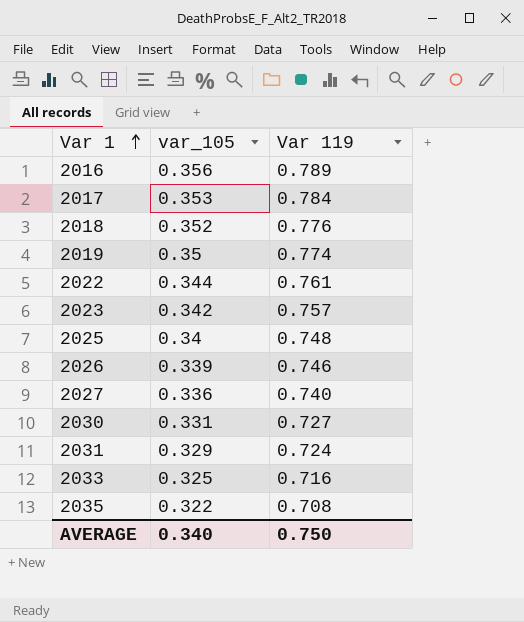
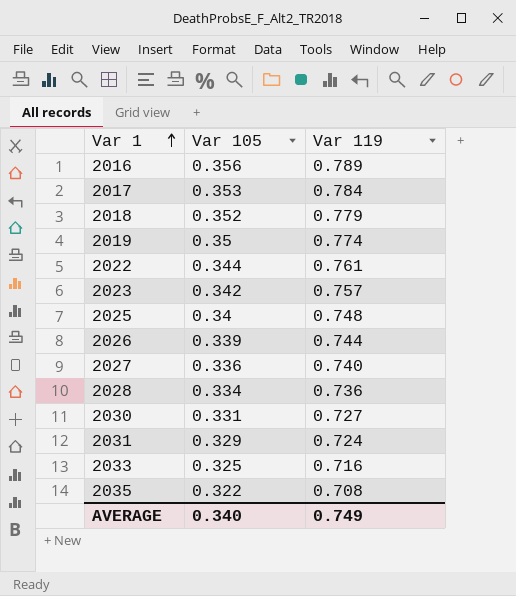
column name: var_105 -> Var 105
2018 | Var 119: 0.776 -> 0.779
2026 | Var 119: 0.746 -> 0.744
row 2028: none -> 0.334 | 0.736
AVERAGE | Var 119: 0.750 -> 0.749

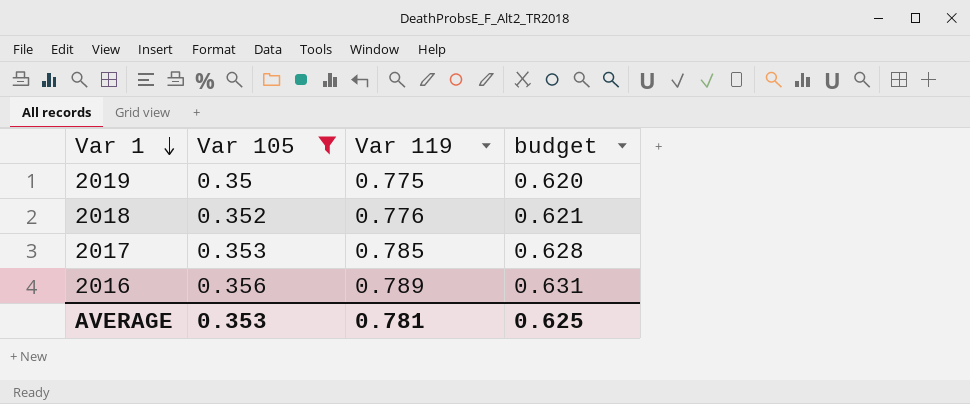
filter: none -> Var 105 >= 0.35
row order: Var 1 ascending -> Var 1 descending
column budget | formula: none -> [Var 119] * 0.8
2019 | Var 119: 0.774 -> 0.775
2018 | Var 119: 0.779 -> 0.776
2017 | Var 119: 0.784 -> 0.785
AVERAGE | Var 105: 0.340 -> 0.353
AVERAGE | Var 119: 0.749 -> 0.781

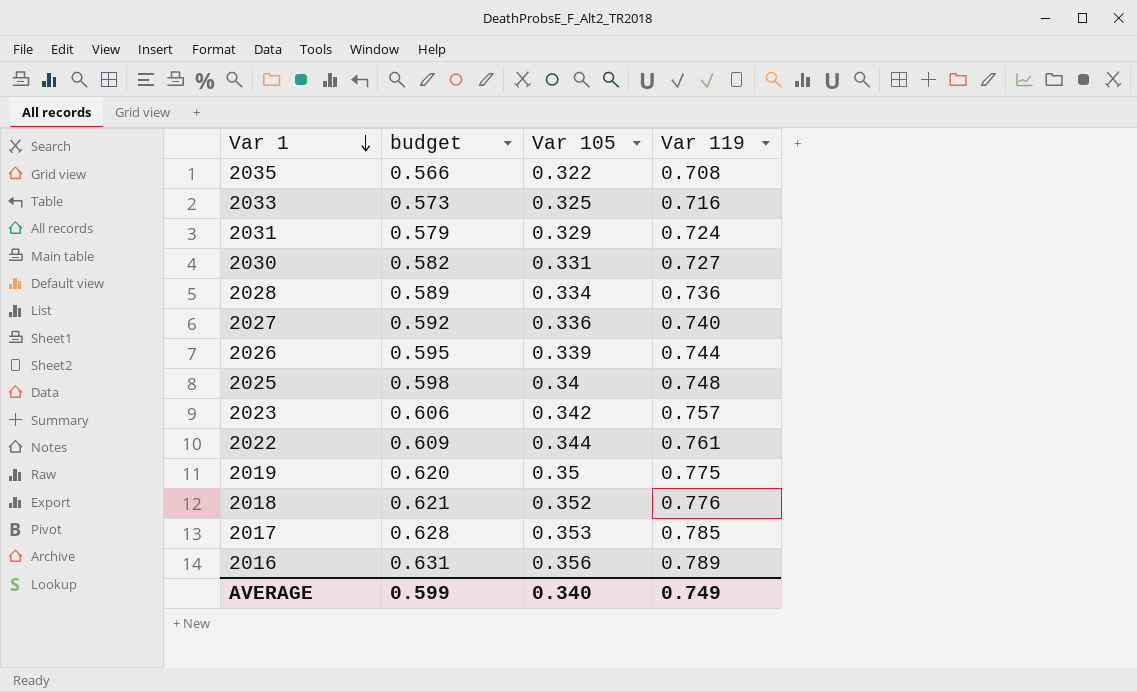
filter: Var 105 >= 0.35 -> none
column budget | position: 4 -> 2
AVERAGE | budget: 0.625 -> 0.599
AVERAGE | Var 105: 0.353 -> 0.340
AVERAGE | Var 119: 0.781 -> 0.749

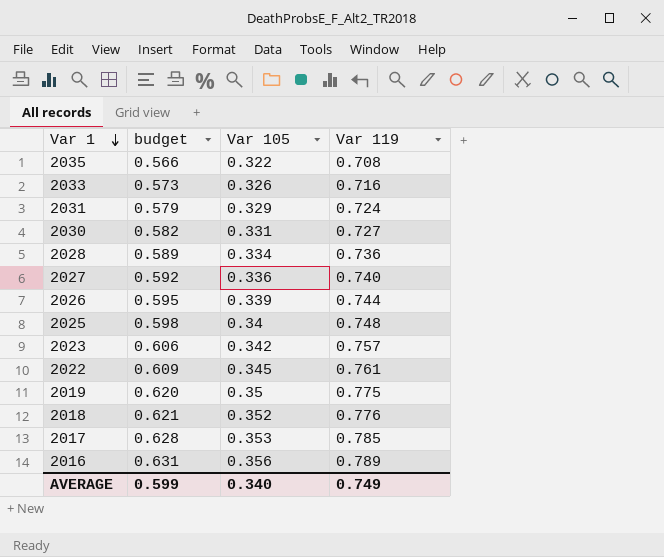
2033 | Var 105: 0.325 -> 0.326
2022 | Var 105: 0.344 -> 0.345

